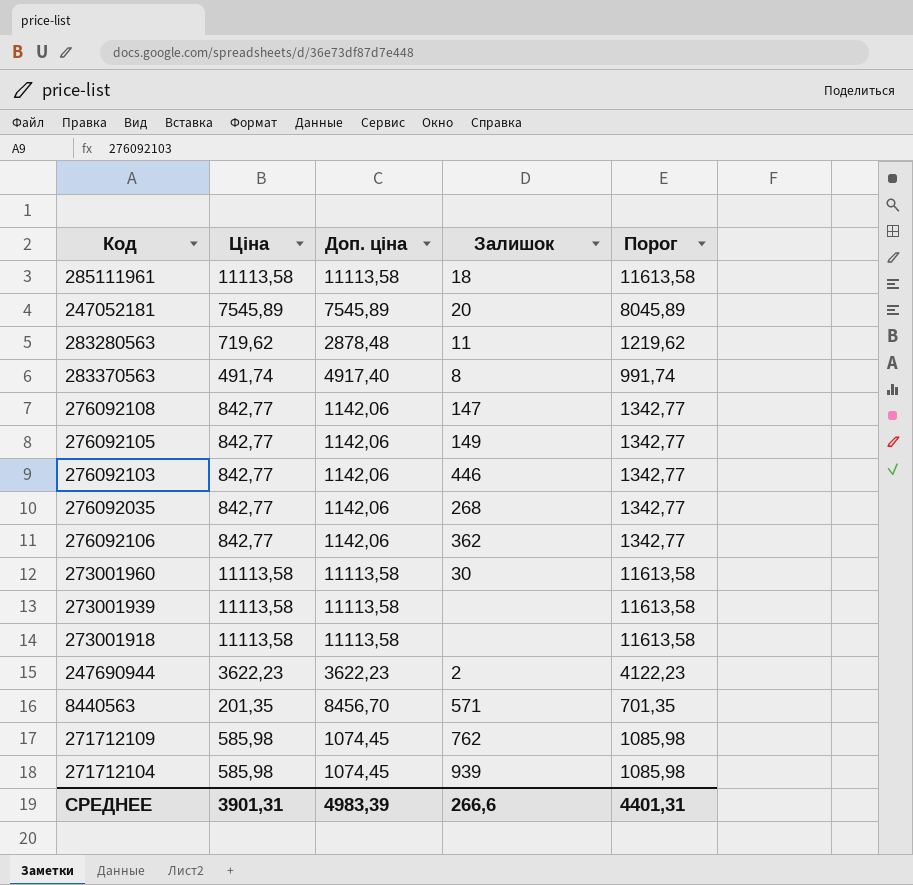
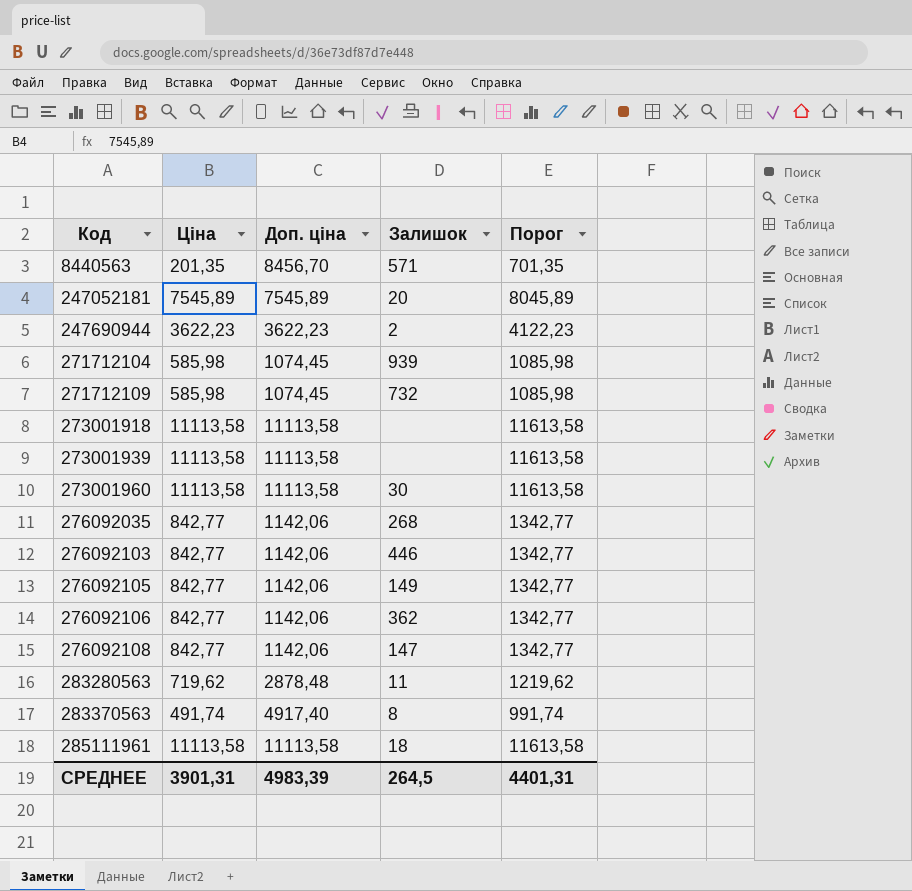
row order: none -> Код ascending
271712109 | Залишок: 762 -> 732
СРЕДНЕЕ | Залишок: 266,6 -> 264,5

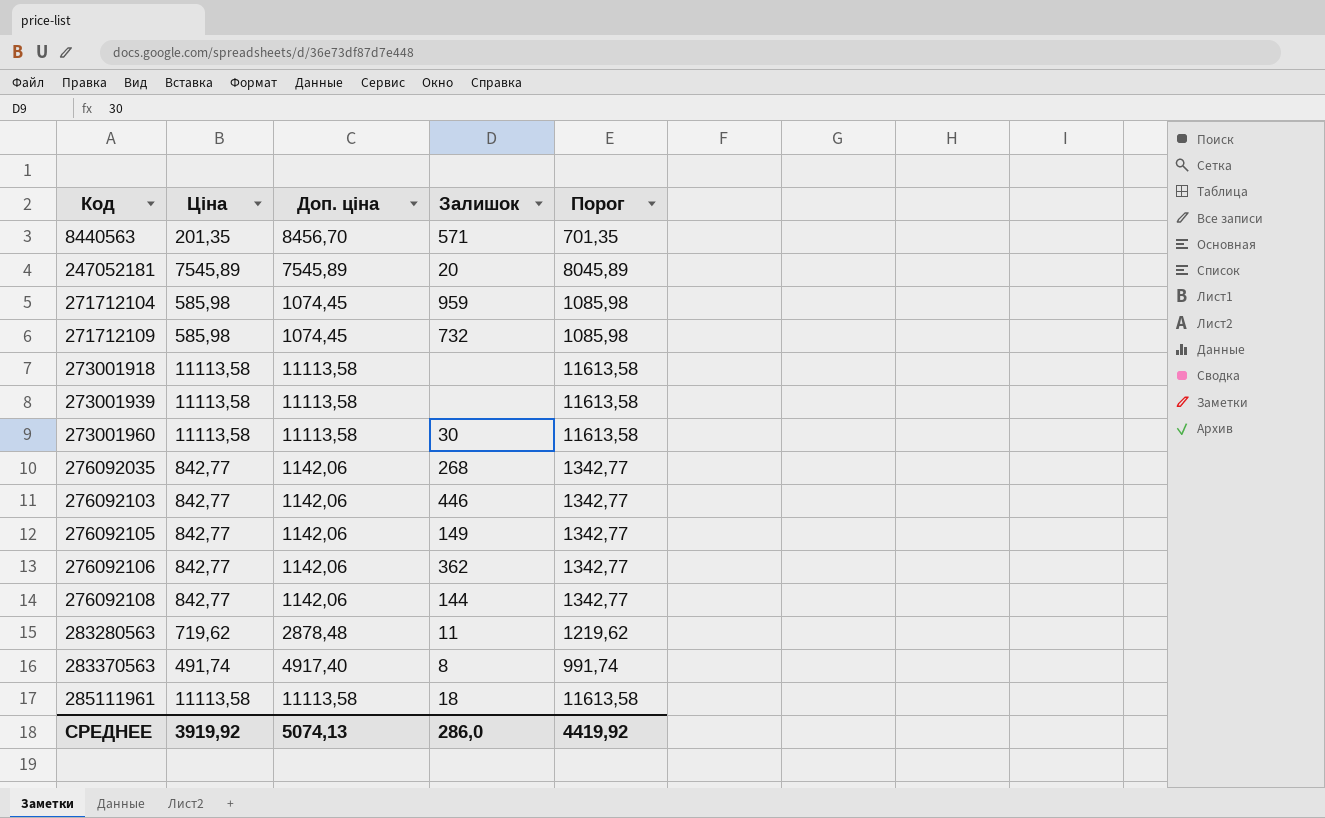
row 247690944: 3622,23 | 3622,23 | 2 | 4122,23 -> none
271712104 | Залишок: 939 -> 959
276092108 | Залишок: 147 -> 144
СРЕДНЕЕ | Ціна: 3901,31 -> 3919,92
СРЕДНЕЕ | Доп. ціна: 4983,39 -> 5074,13
СРЕДНЕЕ | Залишок: 264,5 -> 286,0
СРЕДНЕЕ | Порог: 4401,31 -> 4419,92

